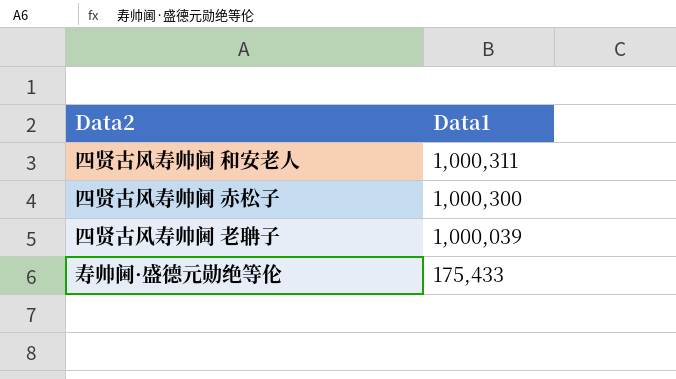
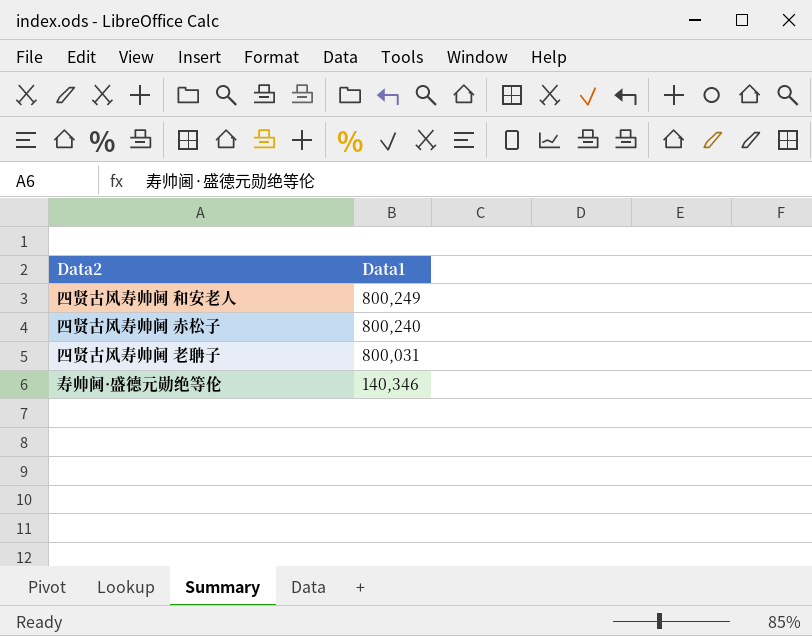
四贤古风寿帅阃 和安老人 | Data1: 1,000,311 -> 800,249
四贤古风寿帅阃 赤松子 | Data1: 1,000,300 -> 800,240
四贤古风寿帅阃 老聃子 | Data1: 1,000,039 -> 800,031
寿帅阃·盛德元勋绝等伦 | Data1: 175,433 -> 140,346

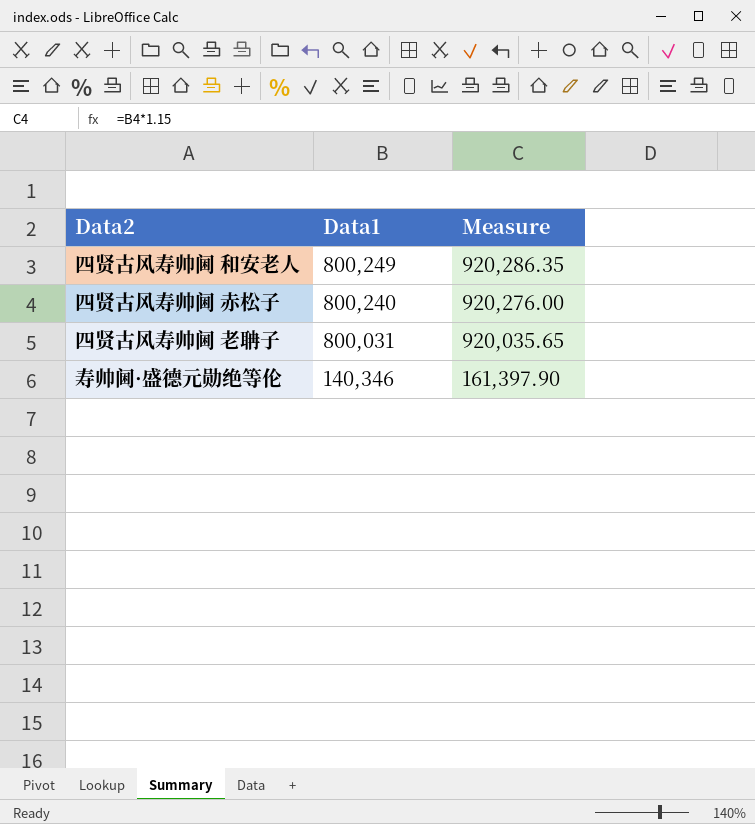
column Measure | formula: none -> [Data1] * 1.15

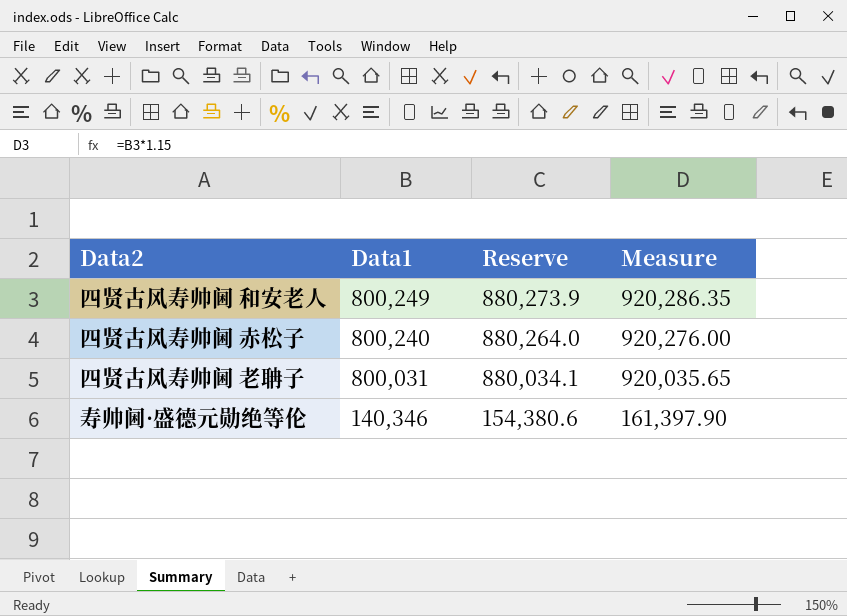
column Reserve | formula: none -> [Data1] * 1.1

